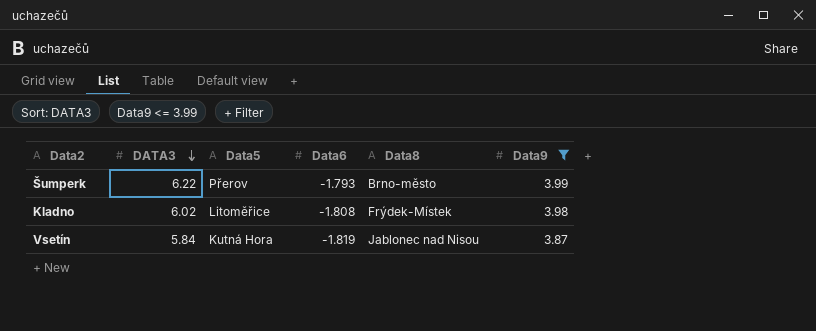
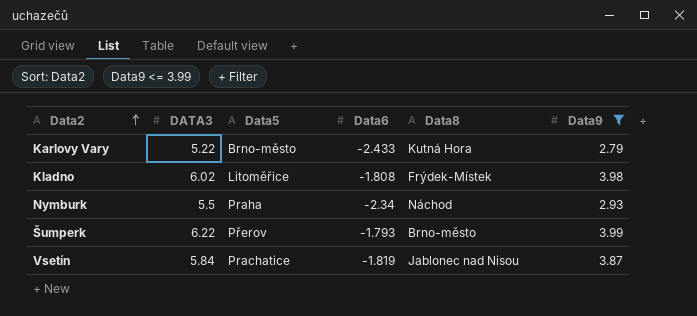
row order: DATA3 descending -> Data2 ascending
row Karlovy Vary: none -> 5.22 | Brno-město | -2.433 | Kutná Hora | 2.79
row Nymburk: none -> 5.5 | Praha | -2.34 | Náchod | 2.93
Vsetín | Data5: Kutná Hora -> Prachatice

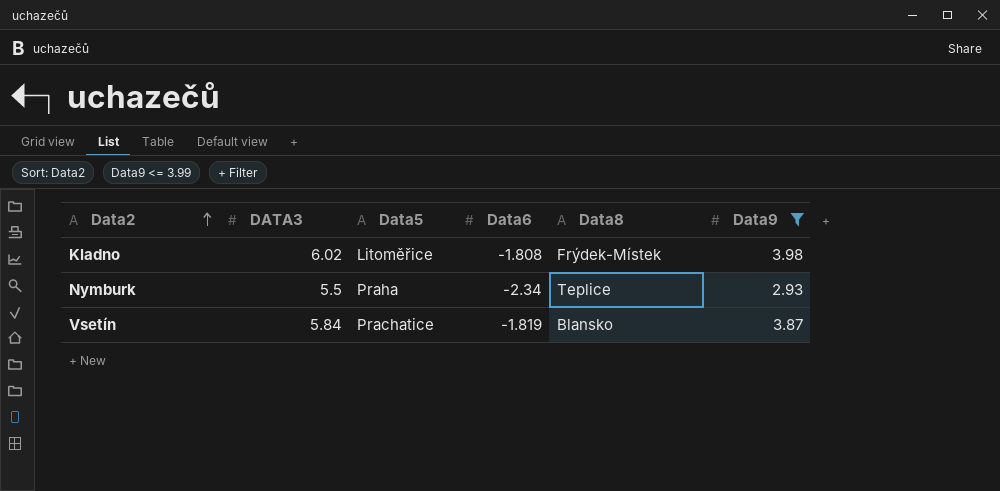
row Karlovy Vary: 5.22 | Brno-město | -2.433 | Kutná Hora | 2.79 -> none
row Šumperk: 6.22 | Přerov | -1.793 | Brno-město | 3.99 -> none
Nymburk | Data8: Náchod -> Teplice
Vsetín | Data8: Jablonec nad Nisou -> Blansko

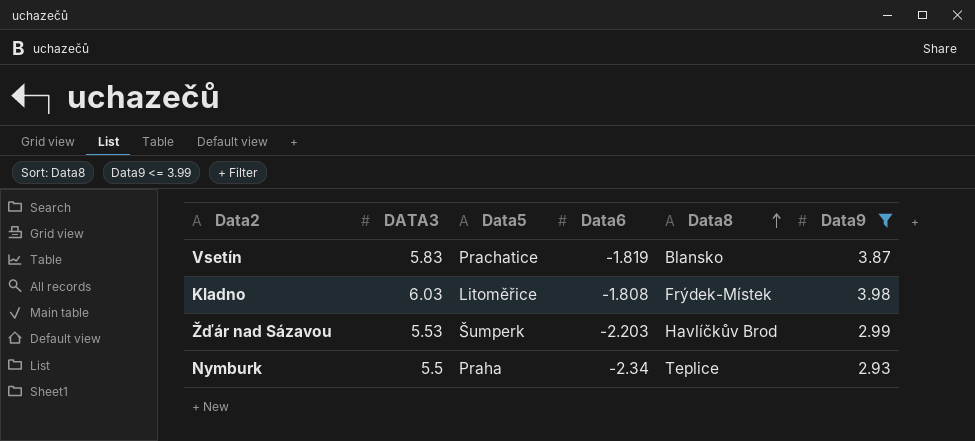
row order: Data2 ascending -> Data8 ascending
Vsetín | DATA3: 5.84 -> 5.83
Kladno | DATA3: 6.02 -> 6.03
row Žďár nad Sázavou: none -> 5.53 | Šumperk | -2.203 | Havlíčkův Brod | 2.99

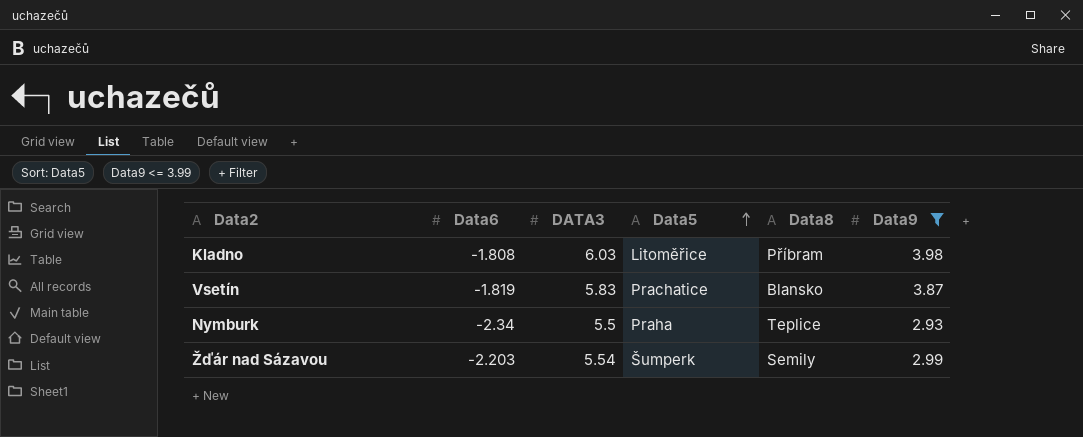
row order: Data8 ascending -> Data5 ascending
column Data6 | position: 4 -> 2
Kladno | Data8: Frýdek-Místek -> Příbram
Žďár nad Sázavou | DATA3: 5.53 -> 5.54
Žďár nad Sázavou | Data8: Havlíčkův Brod -> Semily

